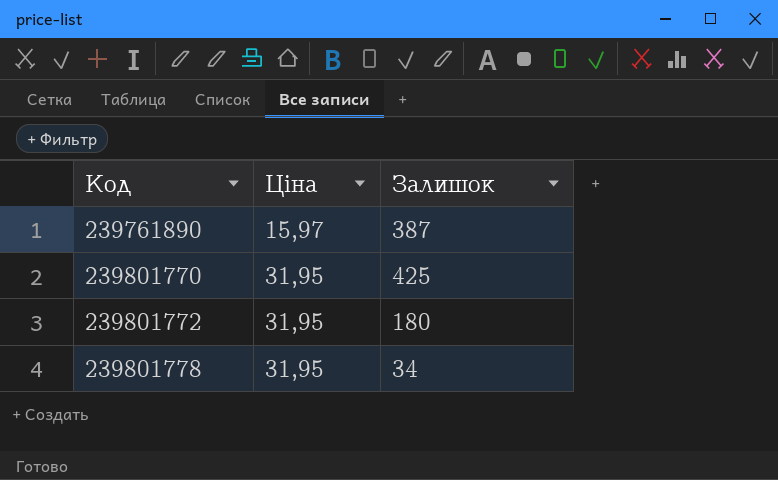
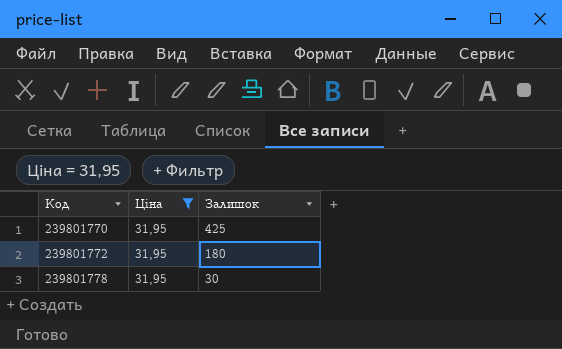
filter: none -> Ціна = 31,95
239801778 | Залишок: 34 -> 30

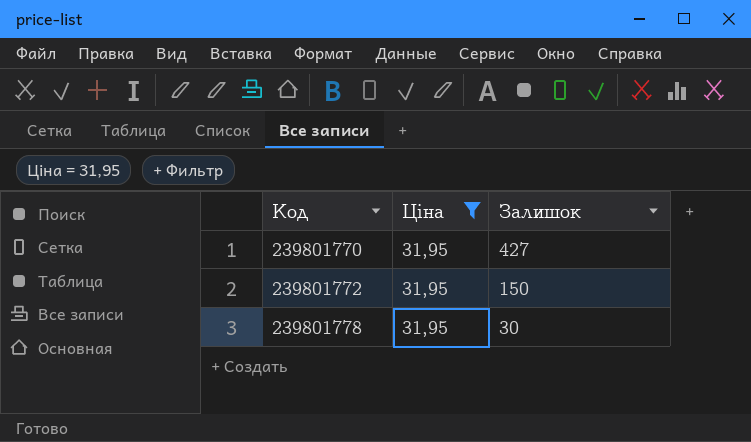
239801770 | Залишок: 425 -> 427
239801772 | Залишок: 180 -> 150

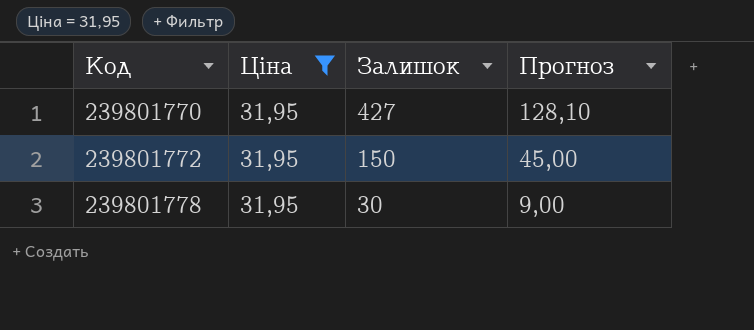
column Прогноз | formula: none -> [Залишок] * 0,3

